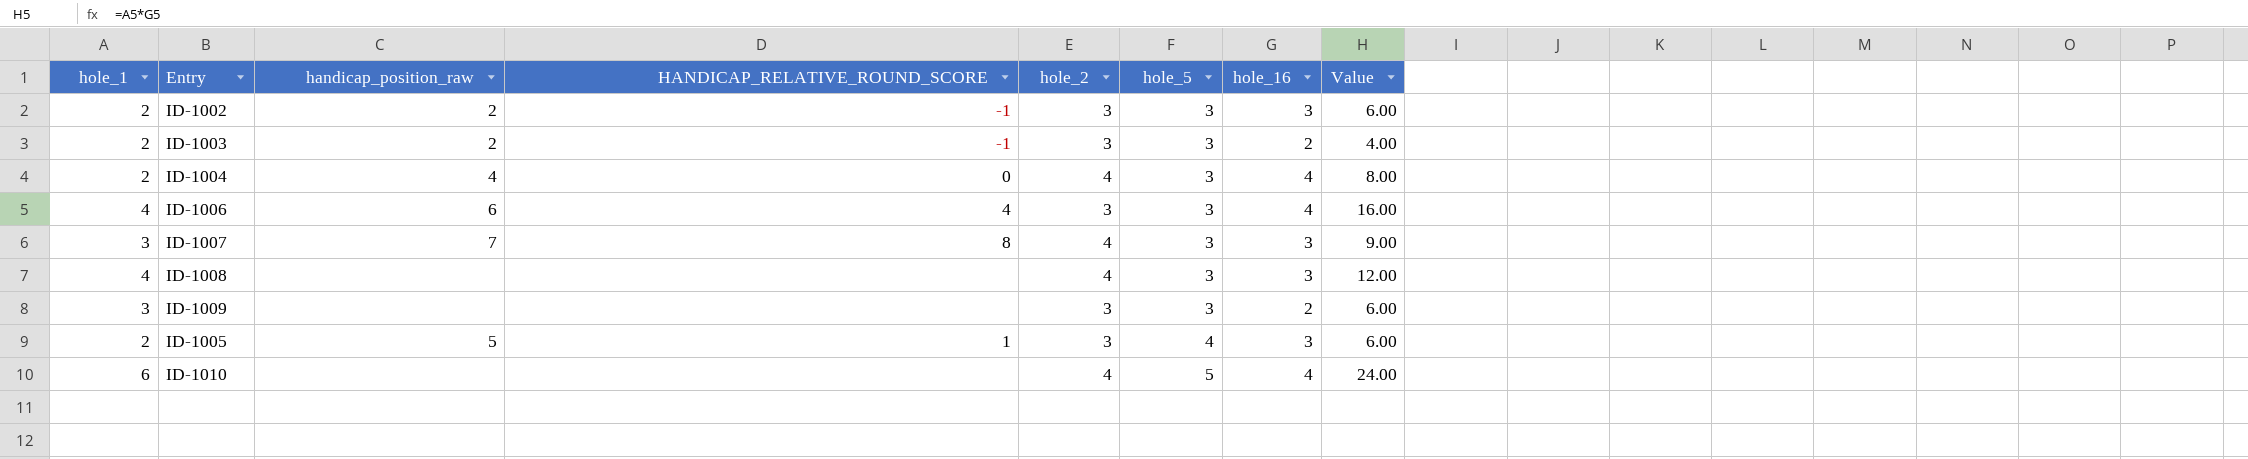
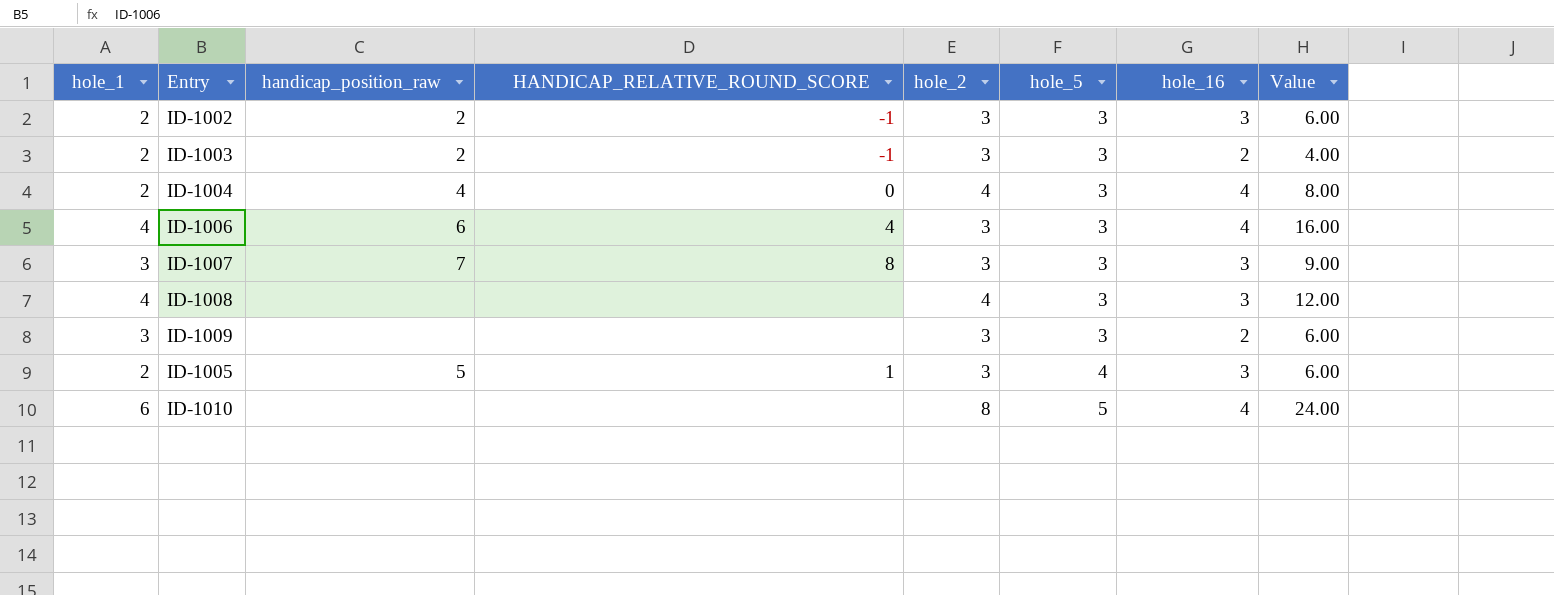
ID-1007 | hole_2: 4 -> 3
ID-1010 | hole_2: 4 -> 8

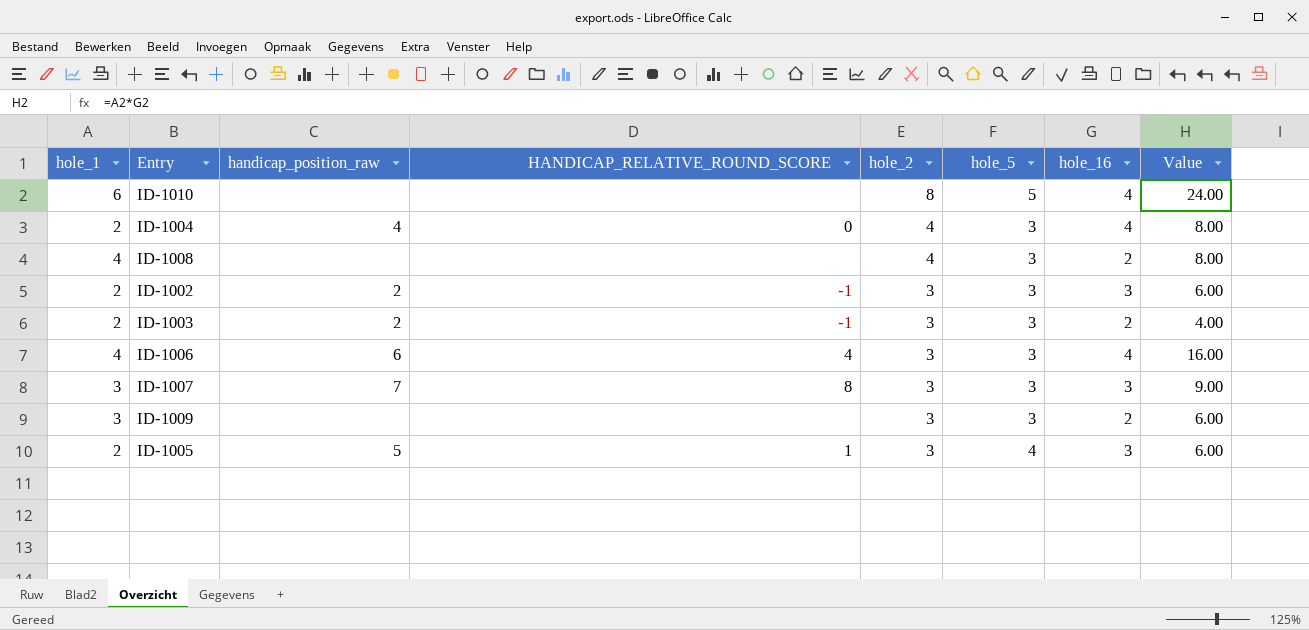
row order: hole_5 ascending -> hole_2 descending
ID-1008 | hole_16: 3 -> 2
ID-1008 | Value: 12.00 -> 8.00

